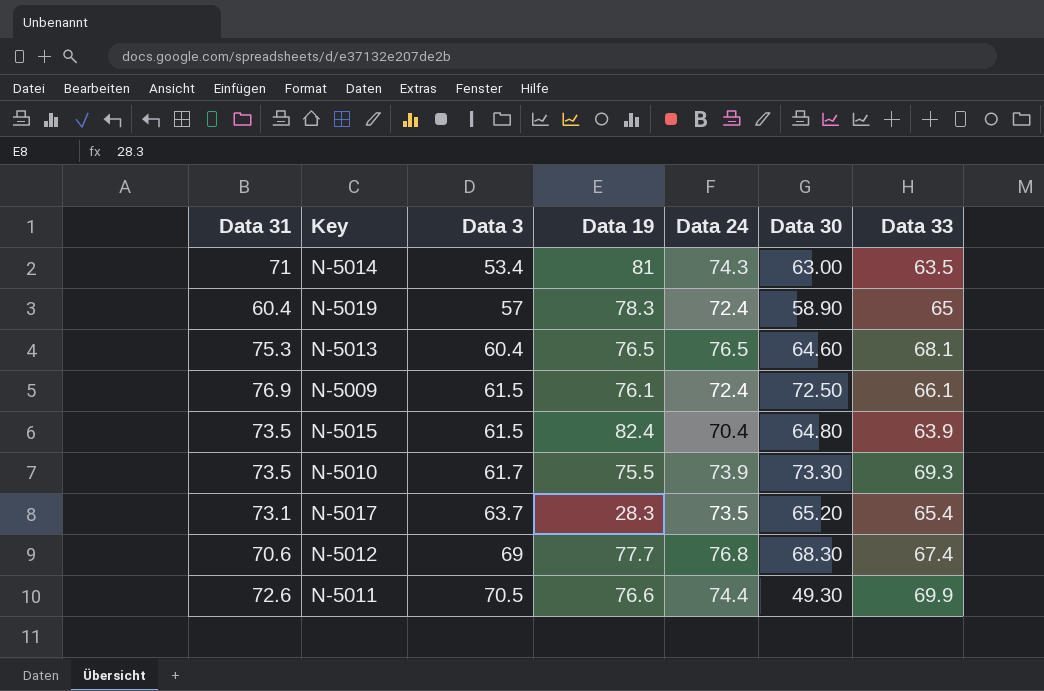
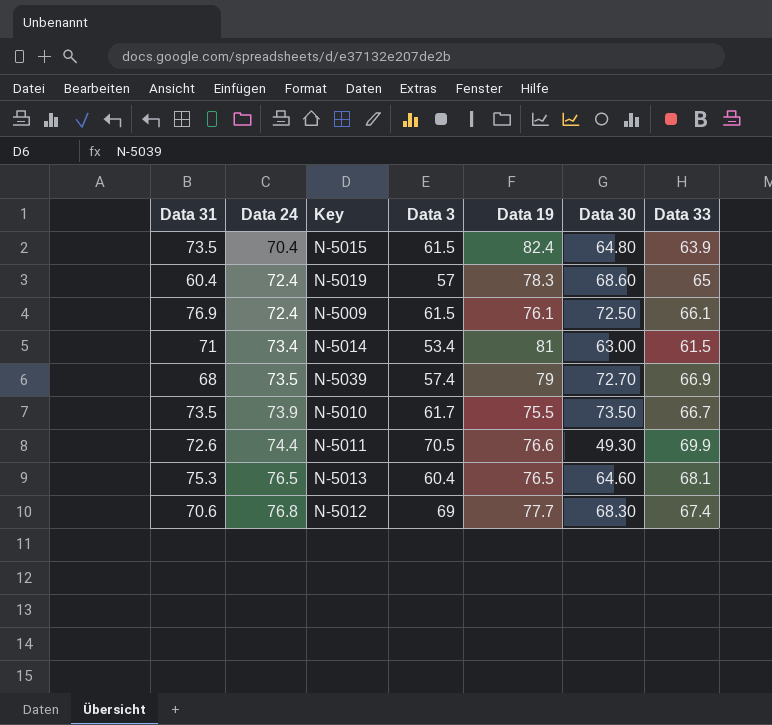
row order: Data 3 ascending -> Data 24 ascending
column Data 24 | position: 5 -> 2
row N-5017: 73.1 | 63.7 | 28.3 | 73.5 | 65.20 | 65.4 -> none
N-5019 | Data 30: 58.90 -> 68.60
N-5014 | Data 24: 74.3 -> 73.4
N-5014 | Data 33: 63.5 -> 61.5
row N-5039: none -> 68 | 73.5 | 57.4 | 79 | 72.70 | 66.9
N-5010 | Data 30: 73.30 -> 73.50
N-5010 | Data 33: 69.3 -> 66.7

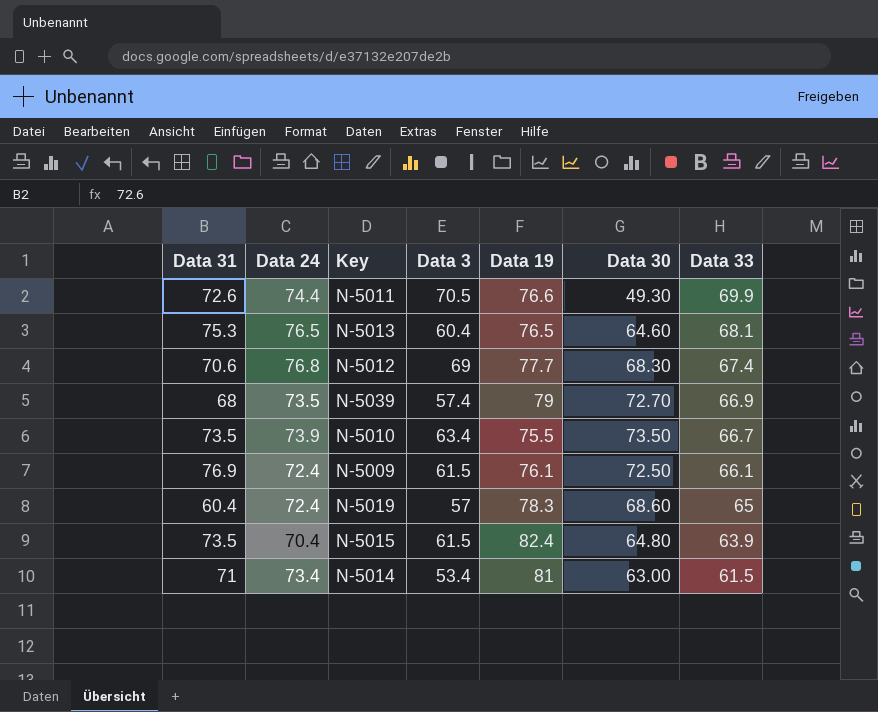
row order: Data 24 ascending -> Data 33 descending
N-5010 | Data 3: 61.7 -> 63.4

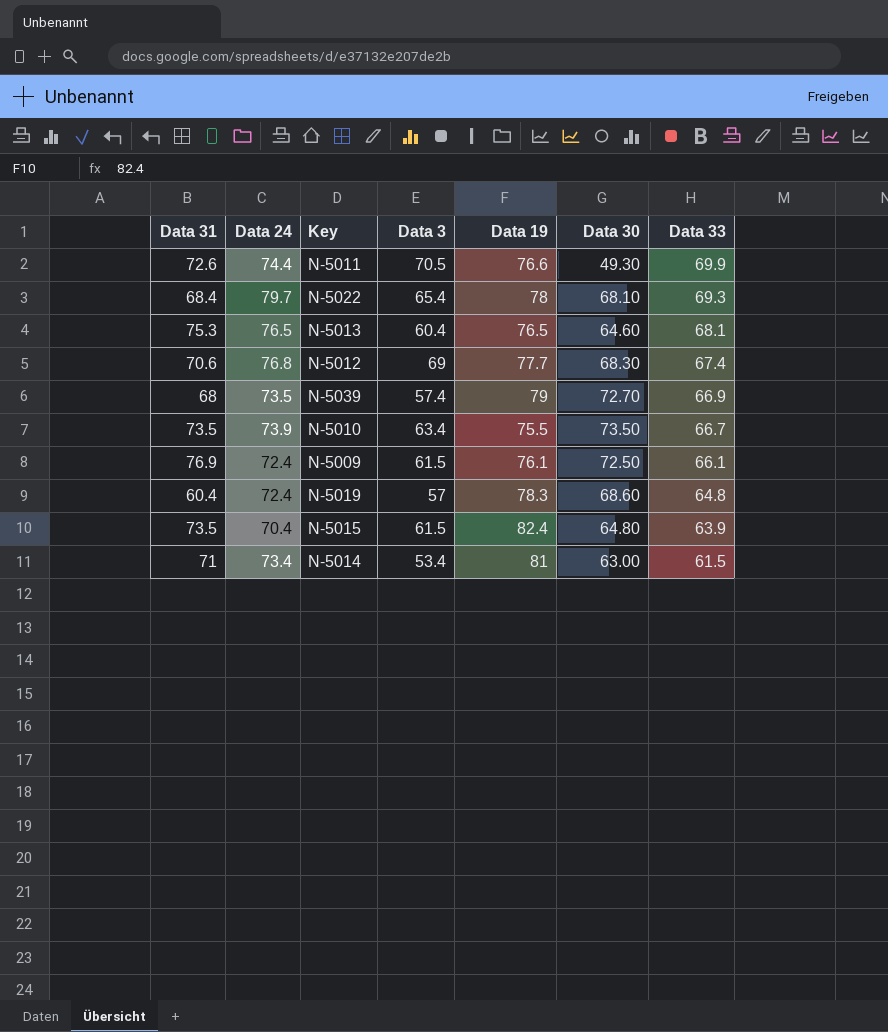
row N-5022: none -> 68.4 | 79.7 | 65.4 | 78 | 68.10 | 69.3
N-5019 | Data 33: 65 -> 64.8

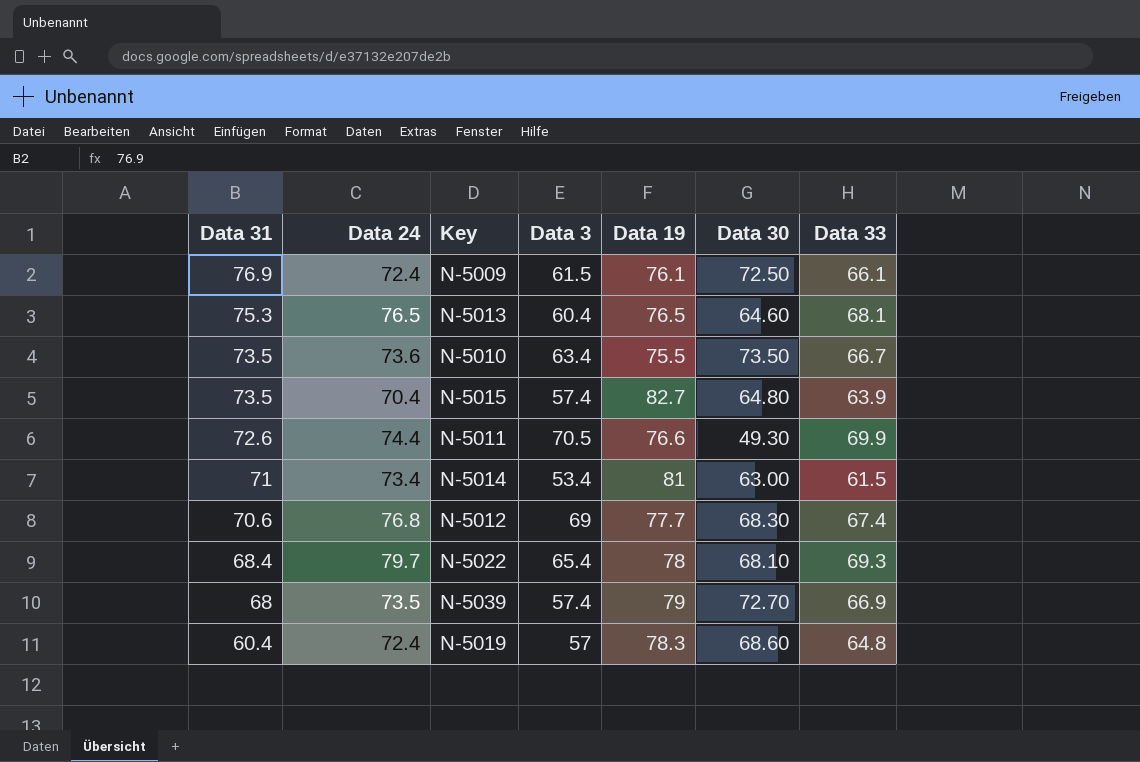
row order: Data 33 descending -> Data 31 descending
N-5010 | Data 24: 73.9 -> 73.6
N-5015 | Data 3: 61.5 -> 57.4
N-5015 | Data 19: 82.4 -> 82.7

